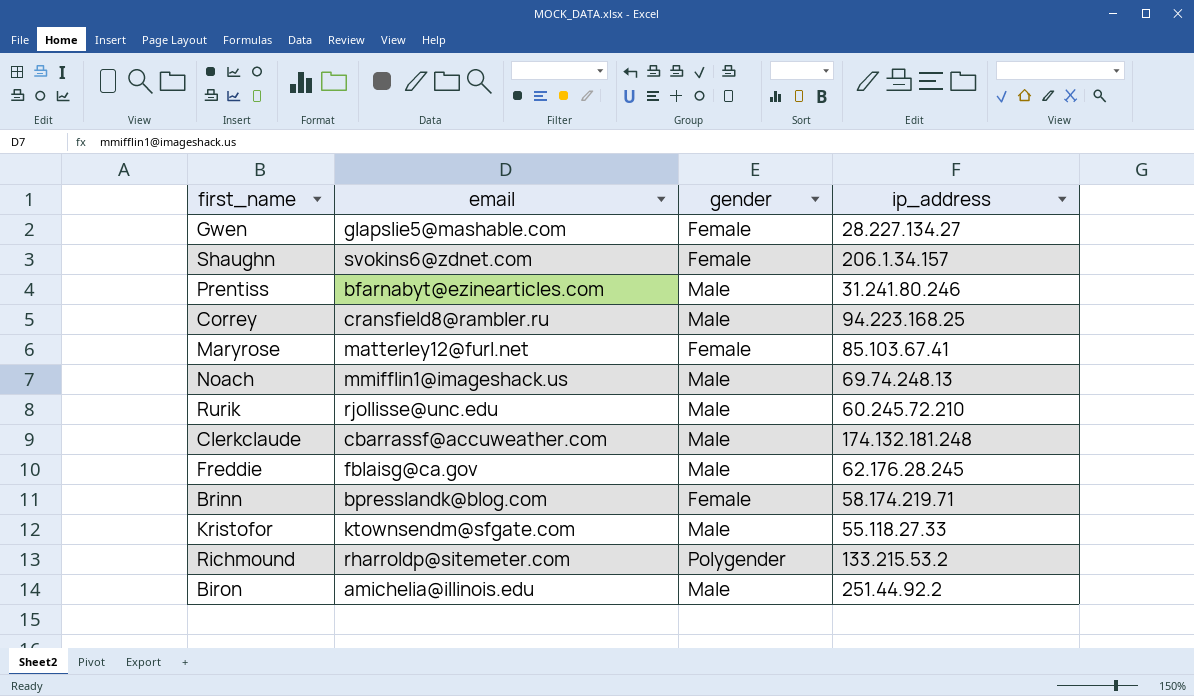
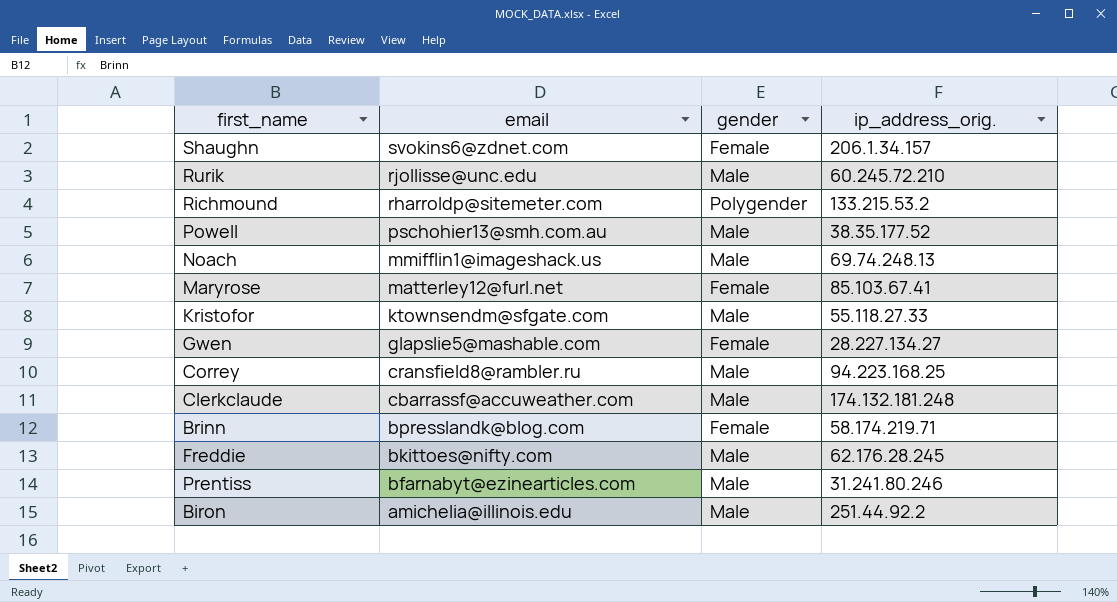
row order: none -> email descending
column name: ip_address -> ip_address_orig.
row Powell: none -> pschohier13@smh.com.au | Male | 38.35.177.52
Freddie | email: fblaisg@ca.gov -> bkittoes@nifty.com

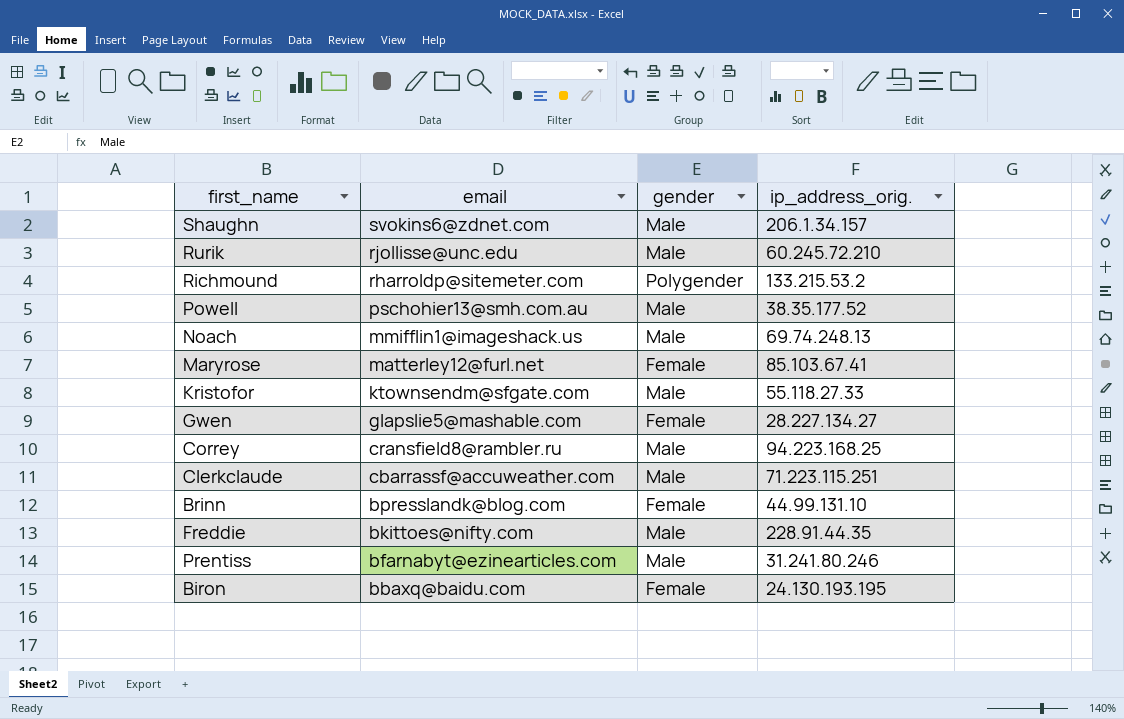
Shaughn | gender: Female -> Male
Clerkclaude | ip_address_orig.: 174.132.181.248 -> 71.223.115.251
Brinn | ip_address_orig.: 58.174.219.71 -> 44.99.131.10
Freddie | ip_address_orig.: 62.176.28.245 -> 228.91.44.35
Biron | email: amichelia@illinois.edu -> bbaxq@baidu.com
Biron | gender: Male -> Female
Biron | ip_address_orig.: 251.44.92.2 -> 24.130.193.195

